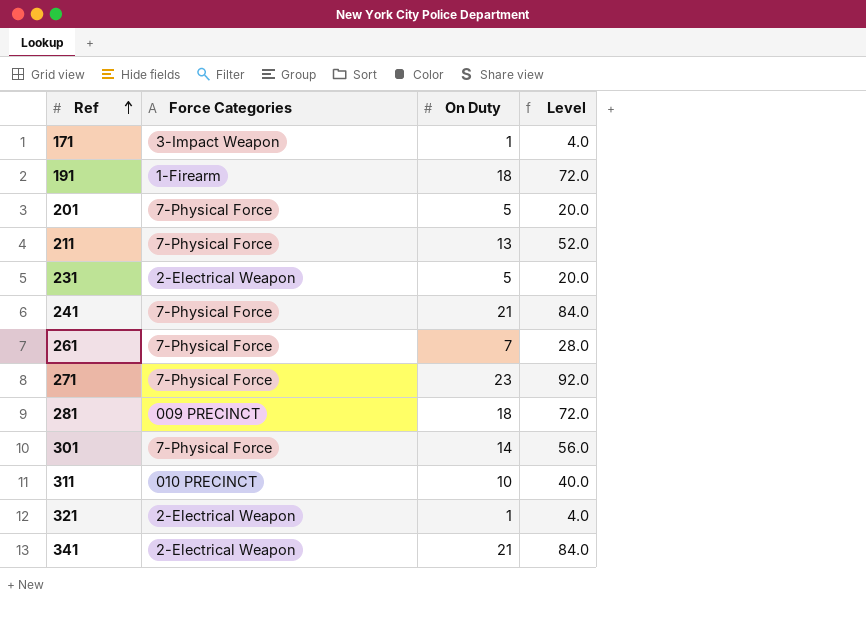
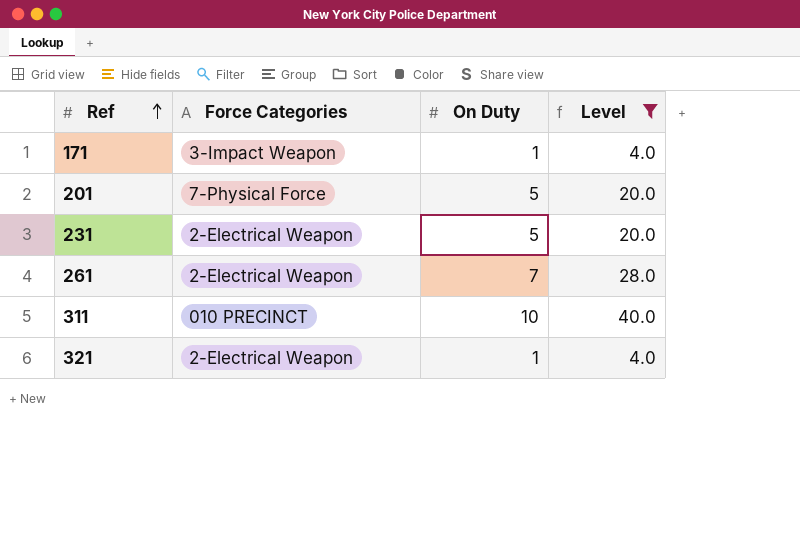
filter: none -> Level <= 40.0
261 | Force Categories: 7-Physical Force -> 2-Electrical Weapon

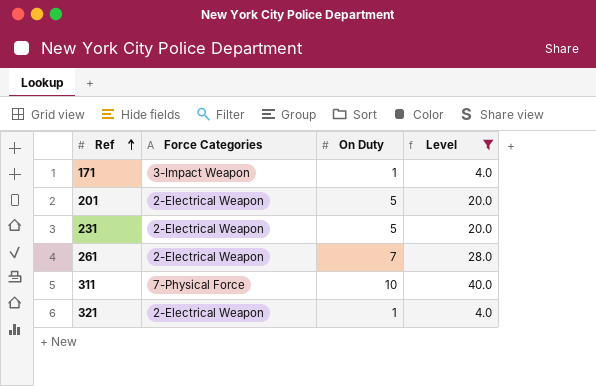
201 | Force Categories: 7-Physical Force -> 2-Electrical Weapon
311 | Force Categories: 010 PRECINCT -> 7-Physical Force

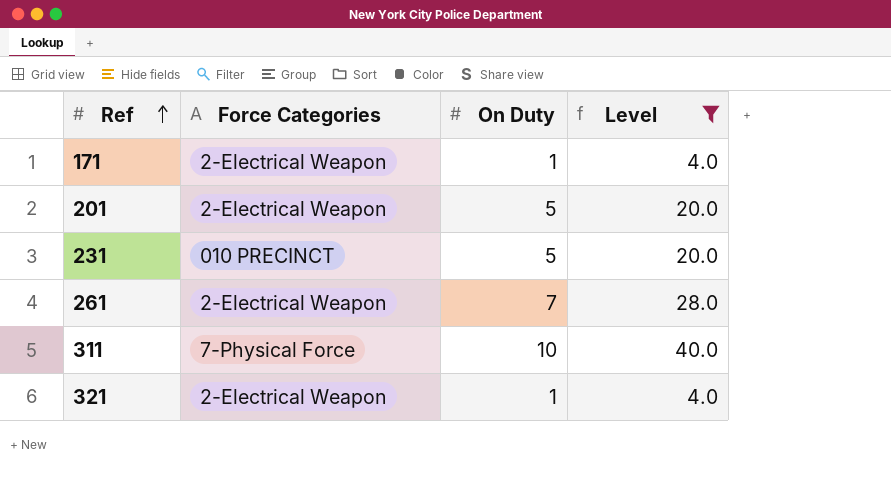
171 | Force Categories: 3-Impact Weapon -> 2-Electrical Weapon
231 | Force Categories: 2-Electrical Weapon -> 010 PRECINCT

